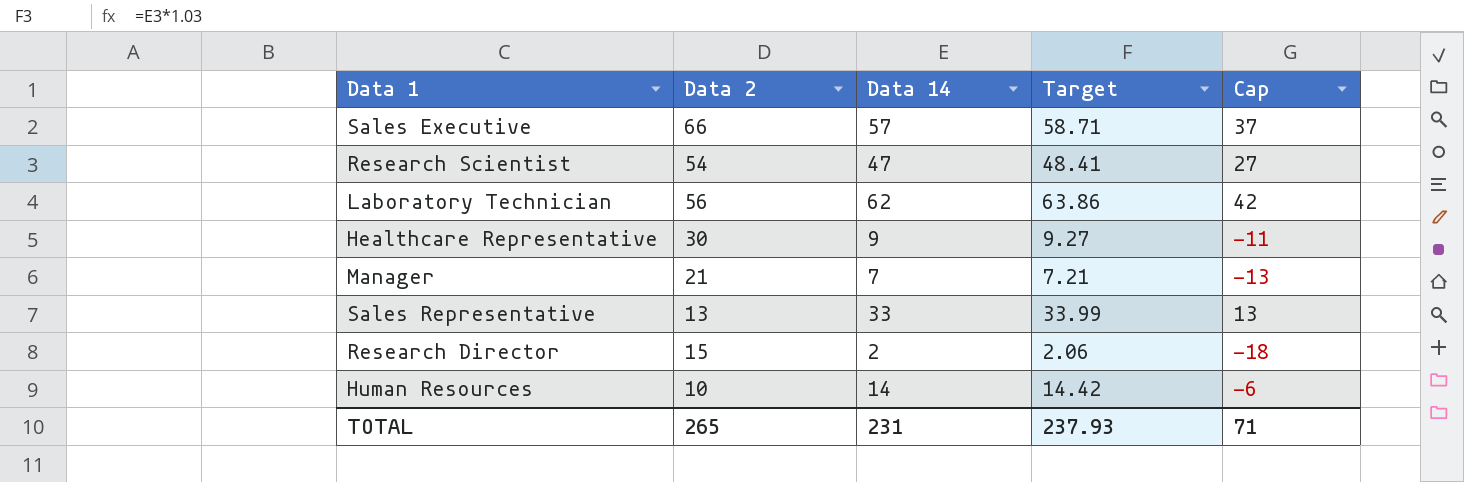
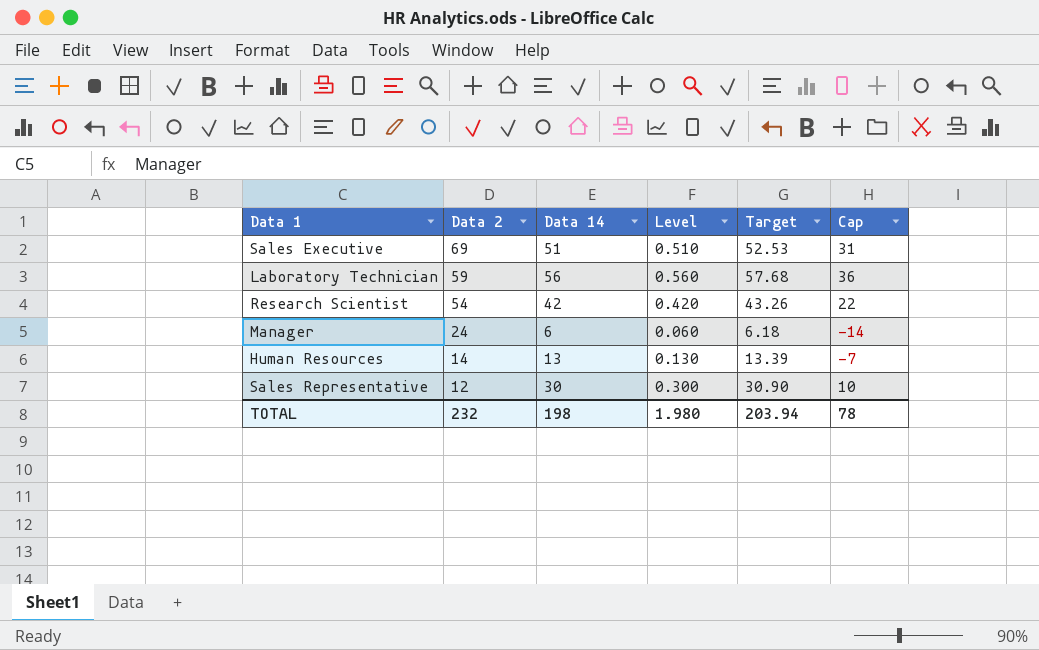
row order: none -> Data 2 descending
column Level | formula: none -> [Data 14] * 0.01
row Healthcare Representative: 30 | 9 | 9.27 | -11 -> none
row Research Director: 15 | 2 | 2.06 | -18 -> none
Sales Executive | Data 2: 66 -> 69
Sales Executive | Data 14: 57 -> 51
Sales Executive | Target: 58.71 -> 52.53
Sales Executive | Cap: 37 -> 31
Laboratory Technician | Data 2: 56 -> 59
Laboratory Technician | Data 14: 62 -> 56
Laboratory Technician | Target: 63.86 -> 57.68
Laboratory Technician | Cap: 42 -> 36
Research Scientist | Data 14: 47 -> 42
Research Scientist | Target: 48.41 -> 43.26
Research Scientist | Cap: 27 -> 22
Manager | Data 2: 21 -> 24
Manager | Data 14: 7 -> 6
Manager | Target: 7.21 -> 6.18
Manager | Cap: -13 -> -14
Human Resources | Data 2: 10 -> 14
Human Resources | Data 14: 14 -> 13
Human Resources | Target: 14.42 -> 13.39
Human Resources | Cap: -6 -> -7
Sales Representative | Data 2: 13 -> 12
Sales Representative | Data 14: 33 -> 30
Sales Representative | Target: 33.99 -> 30.90
Sales Representative | Cap: 13 -> 10
TOTAL | Data 2: 265 -> 232
TOTAL | Data 14: 231 -> 198
TOTAL | Target: 237.93 -> 203.94
TOTAL | Cap: 71 -> 78

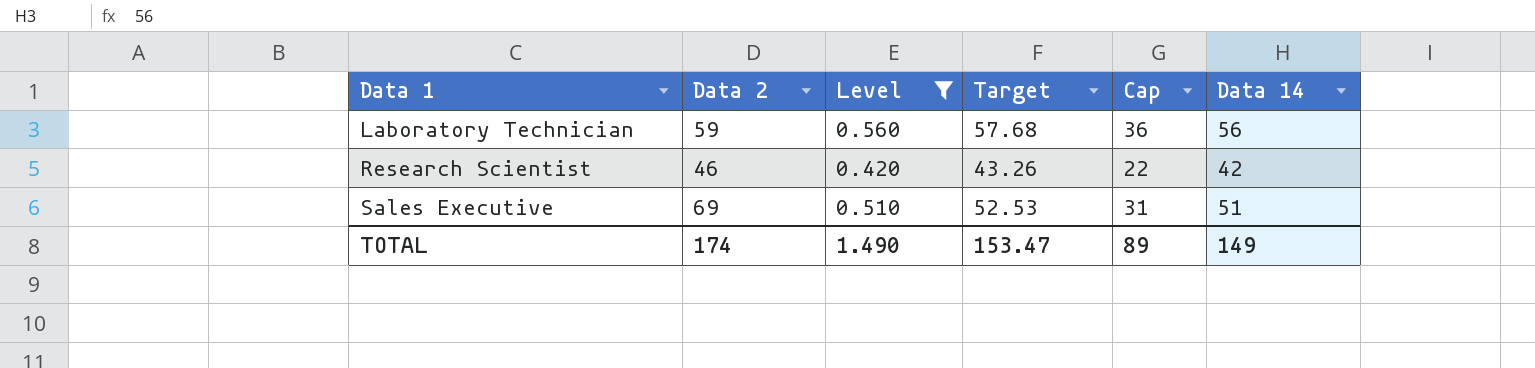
filter: none -> Level >= 0.420
row order: Data 2 descending -> Data 1 ascending
column Data 14 | position: 3 -> 6
Research Scientist | Data 2: 54 -> 46
TOTAL | Data 2: 232 -> 174
TOTAL | Level: 1.980 -> 1.490
TOTAL | Target: 203.94 -> 153.47
TOTAL | Cap: 78 -> 89
TOTAL | Data 14: 198 -> 149

